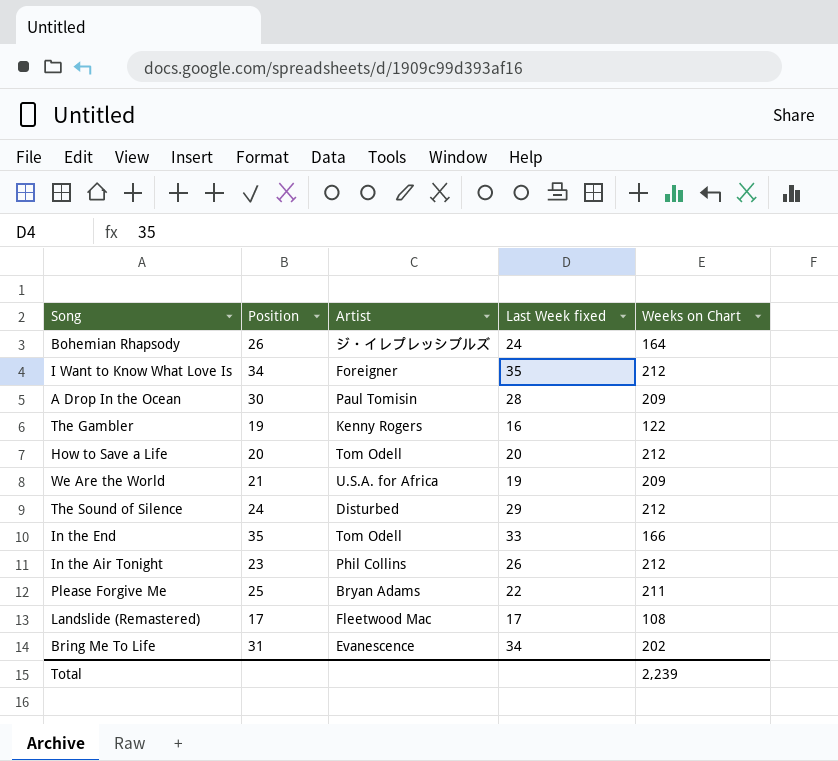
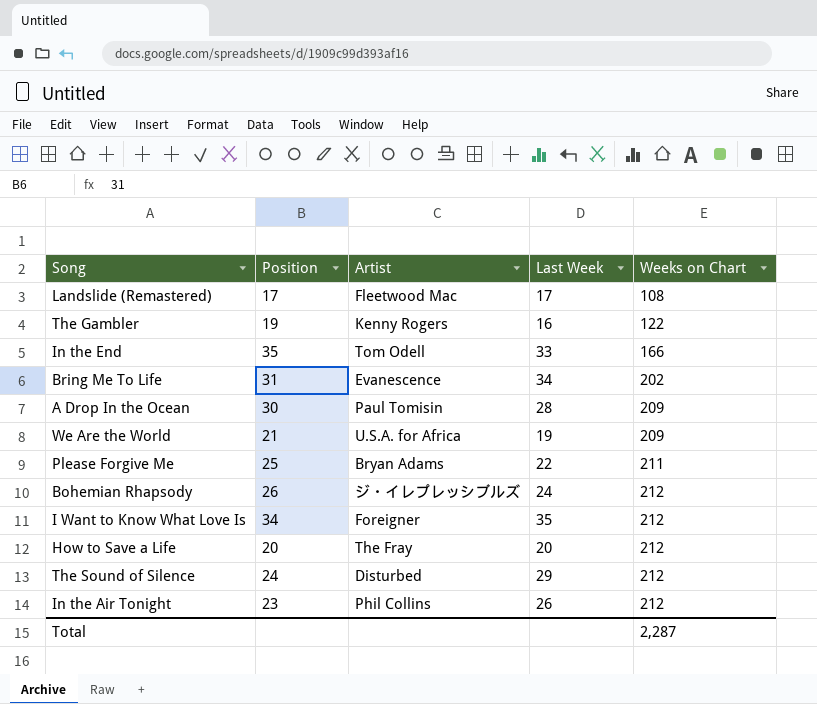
row order: none -> Weeks on Chart ascending
column name: Last Week fixed -> Last Week
Bohemian Rhapsody | Weeks on Chart: 164 -> 212
How to Save a Life | Artist: Tom Odell -> The Fray
Total | Weeks on Chart: 2,239 -> 2,287

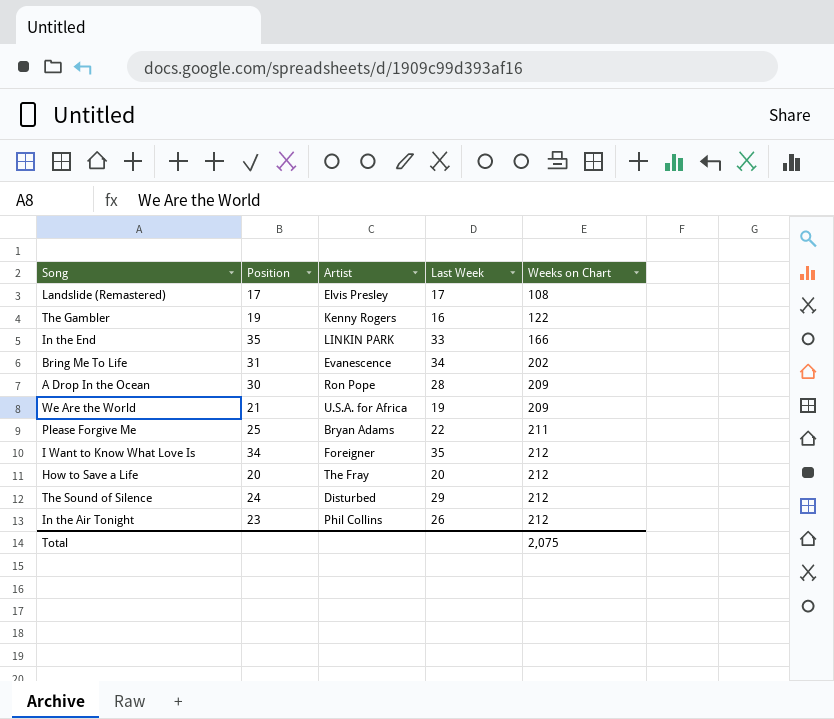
row Bohemian Rhapsody: 26 | ジ・イレプレッシブルズ | 24 | 212 -> none
Landslide (Remastered) | Artist: Fleetwood Mac -> Elvis Presley
In the End | Artist: Tom Odell -> LINKIN PARK
A Drop In the Ocean | Artist: Paul Tomisin -> Ron Pope
Total | Weeks on Chart: 2,287 -> 2,075

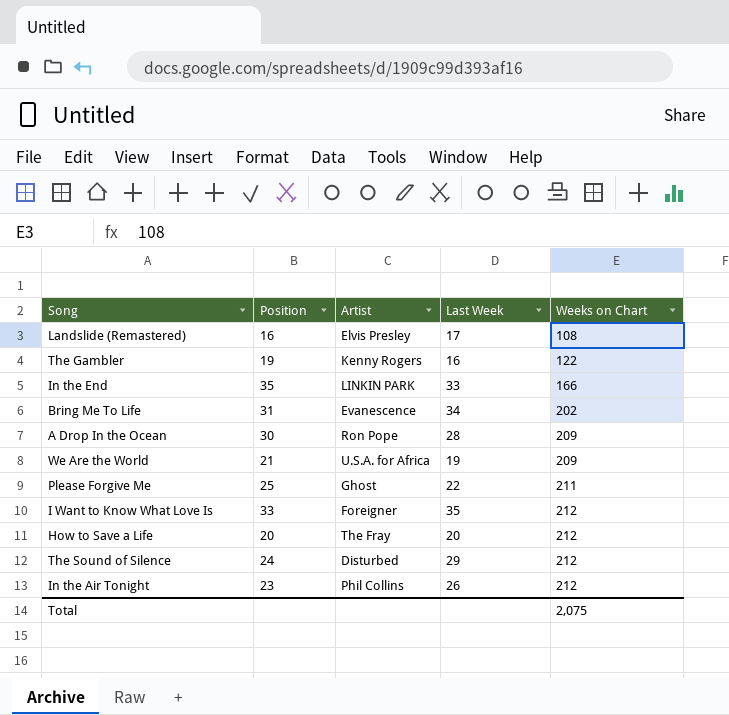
Landslide (Remastered) | Position: 17 -> 16
Please Forgive Me | Artist: Bryan Adams -> Ghost
I Want to Know What Love Is | Position: 34 -> 33

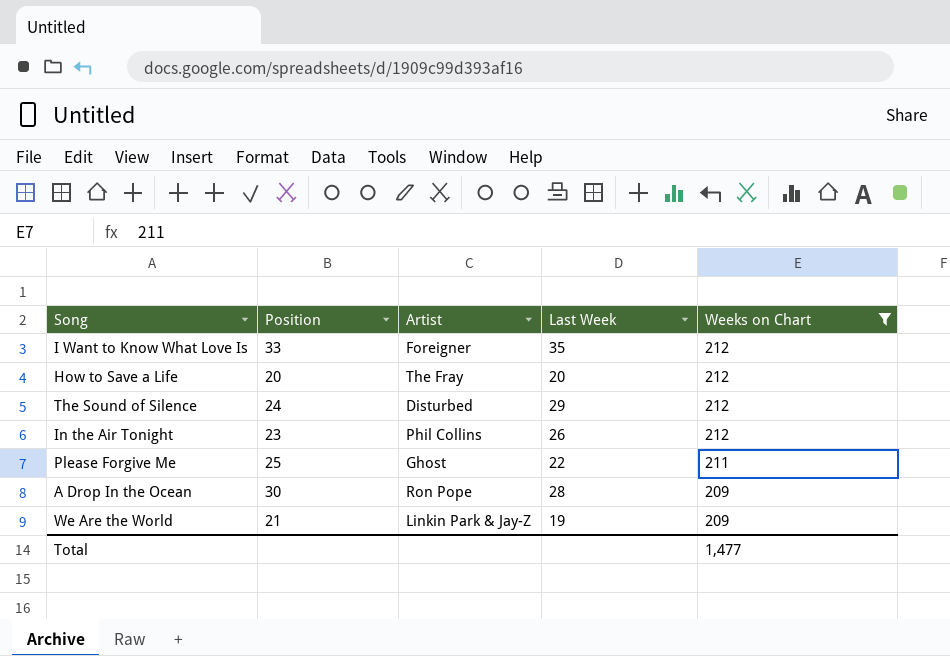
filter: none -> Weeks on Chart >= 209
row order: Weeks on Chart ascending -> Weeks on Chart descending
We Are the World | Artist: U.S.A. for Africa -> Linkin Park & Jay-Z
Total | Weeks on Chart: 2,075 -> 1,477

